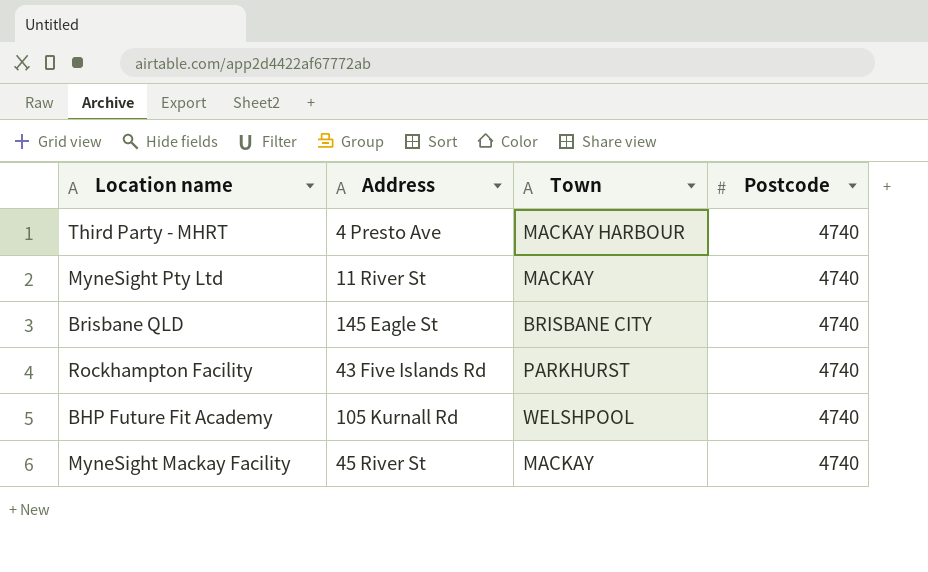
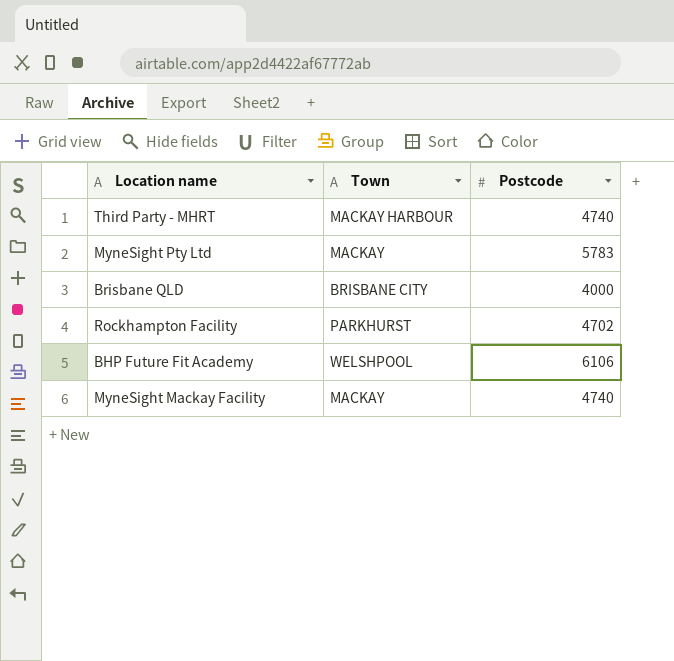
column Address | position: 2 -> none
MyneSight Pty Ltd | Postcode: 4740 -> 5783
Brisbane QLD | Postcode: 4740 -> 4000
Rockhampton Facility | Postcode: 4740 -> 4702
BHP Future Fit Academy | Postcode: 4740 -> 6106

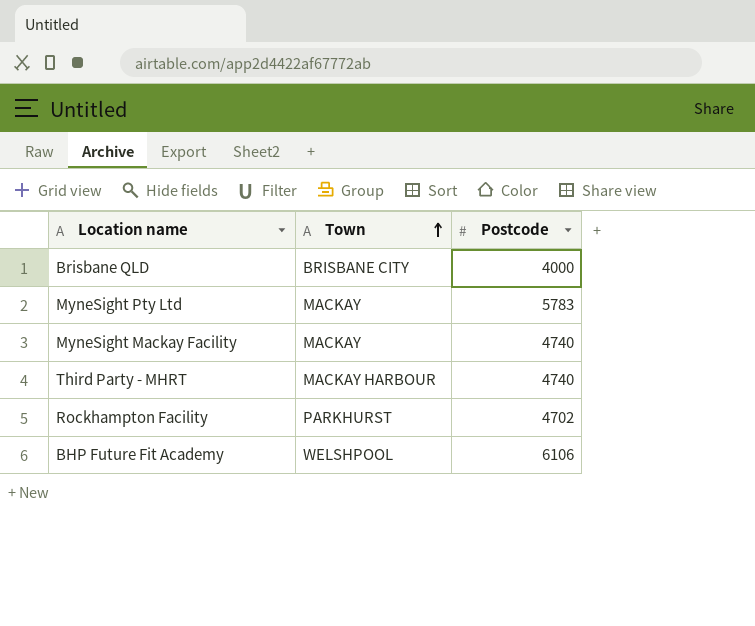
row order: none -> Town ascending

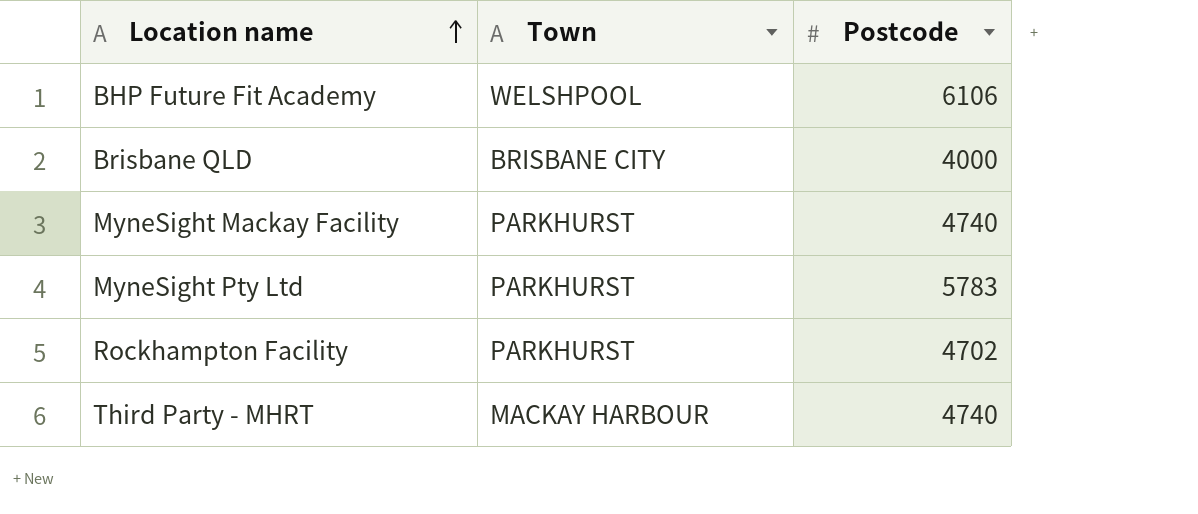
row order: Town ascending -> Location name ascending
MyneSight Mackay Facility | Town: MACKAY -> PARKHURST
MyneSight Pty Ltd | Town: MACKAY -> PARKHURST

